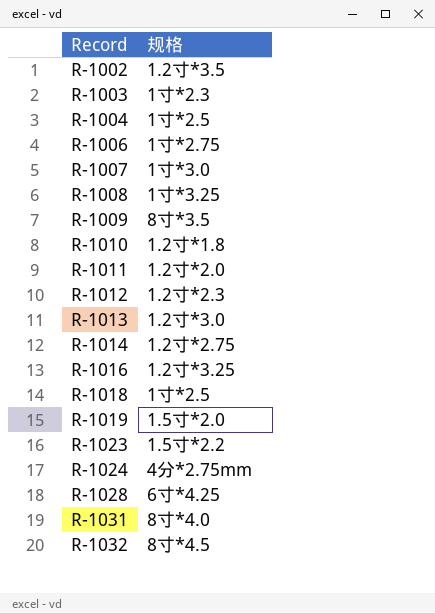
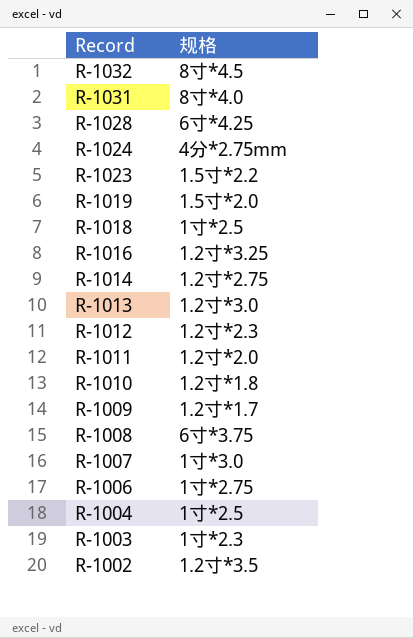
row order: Record ascending -> Record descending
R-1009 | 规格: 8寸*3.5 -> 1.2寸*1.7
R-1008 | 规格: 1寸*3.25 -> 6寸*3.75

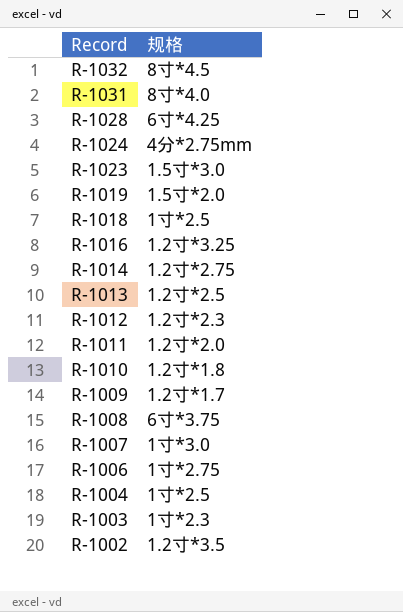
R-1023 | 规格: 1.5寸*2.2 -> 1.5寸*3.0
R-1013 | 规格: 1.2寸*3.0 -> 1.2寸*2.5

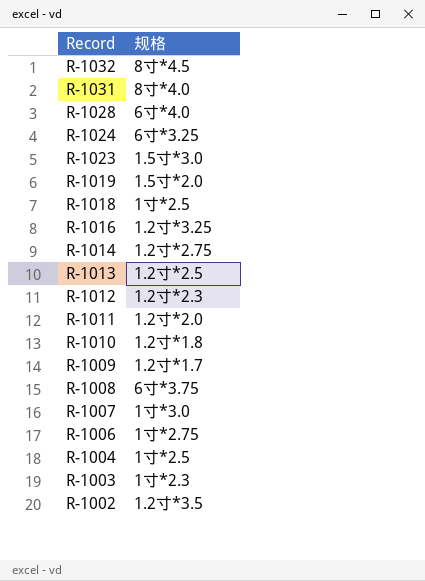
R-1028 | 规格: 6寸*4.25 -> 6寸*4.0
R-1024 | 规格: 4分*2.75mm -> 6寸*3.25

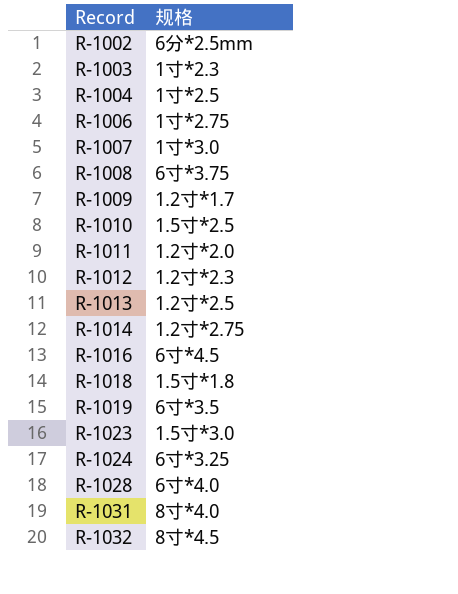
row order: Record descending -> Record ascending
R-1002 | 规格: 1.2寸*3.5 -> 6分*2.5mm
R-1010 | 规格: 1.2寸*1.8 -> 1.5寸*2.5
R-1016 | 规格: 1.2寸*3.25 -> 6寸*4.5
R-1018 | 规格: 1寸*2.5 -> 1.5寸*1.8
R-1019 | 规格: 1.5寸*2.0 -> 6寸*3.5

